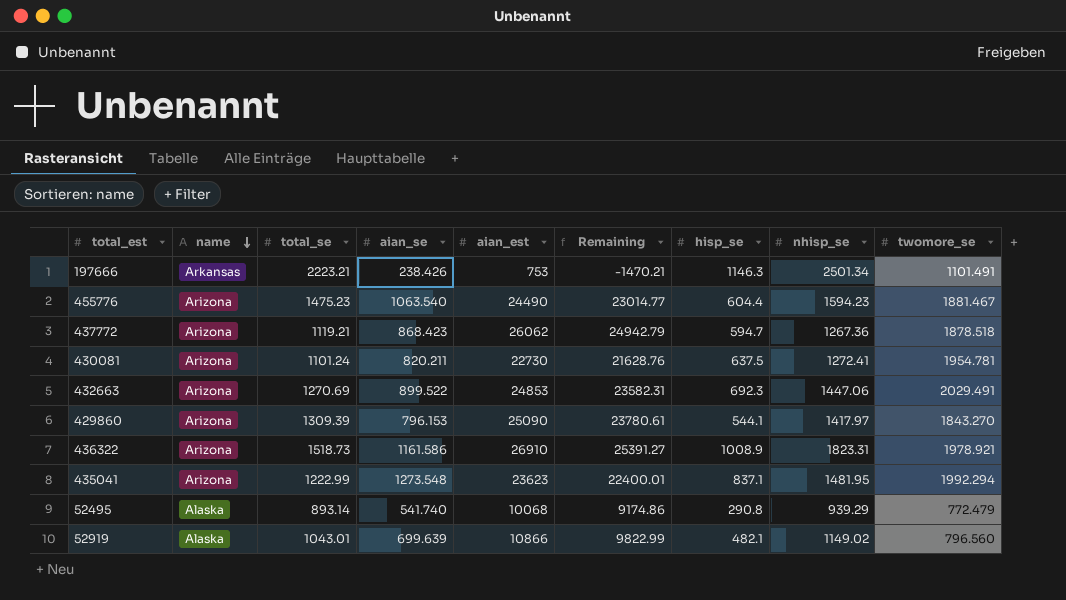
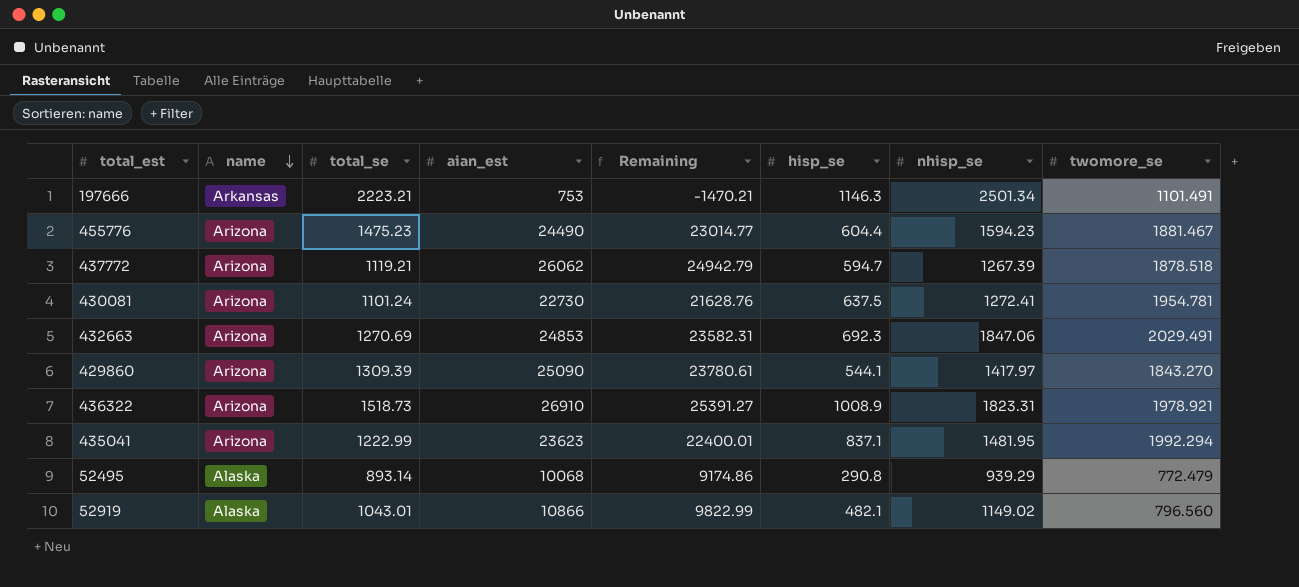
column aian_se | position: 4 -> none
437772 | nhisp_se: 1267.36 -> 1267.39
432663 | nhisp_se: 1447.06 -> 1847.06

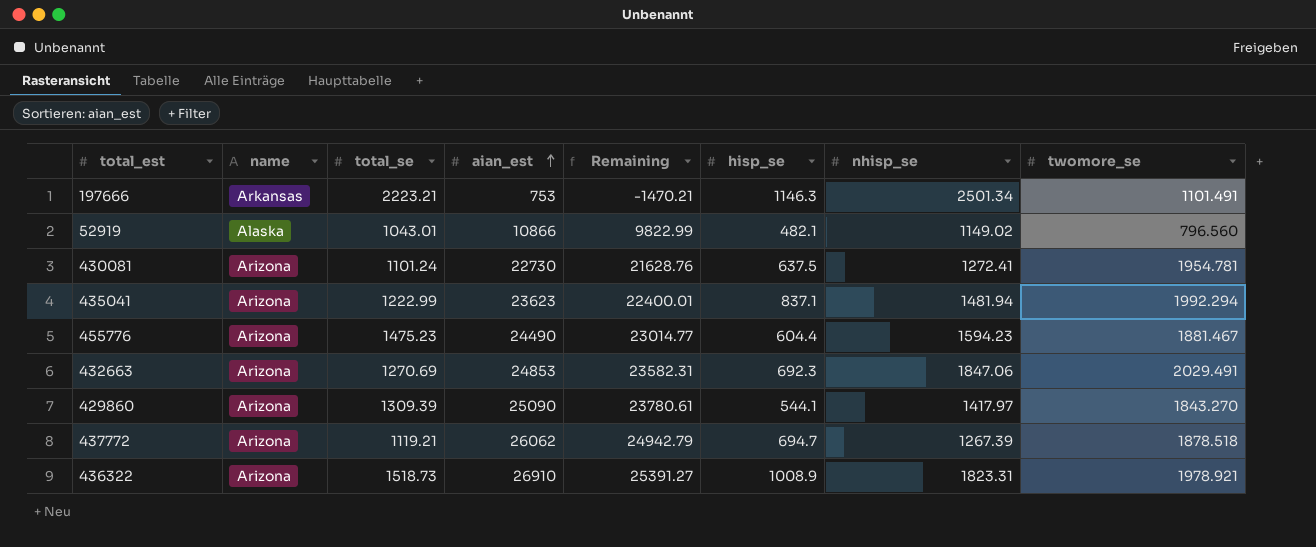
row order: name descending -> aian_est ascending
row 52495: Alaska | 893.14 | 10068 | 9174.86 | 290.8 | 939.29 | 772.479 -> none
435041 | nhisp_se: 1481.95 -> 1481.94
437772 | hisp_se: 594.7 -> 694.7

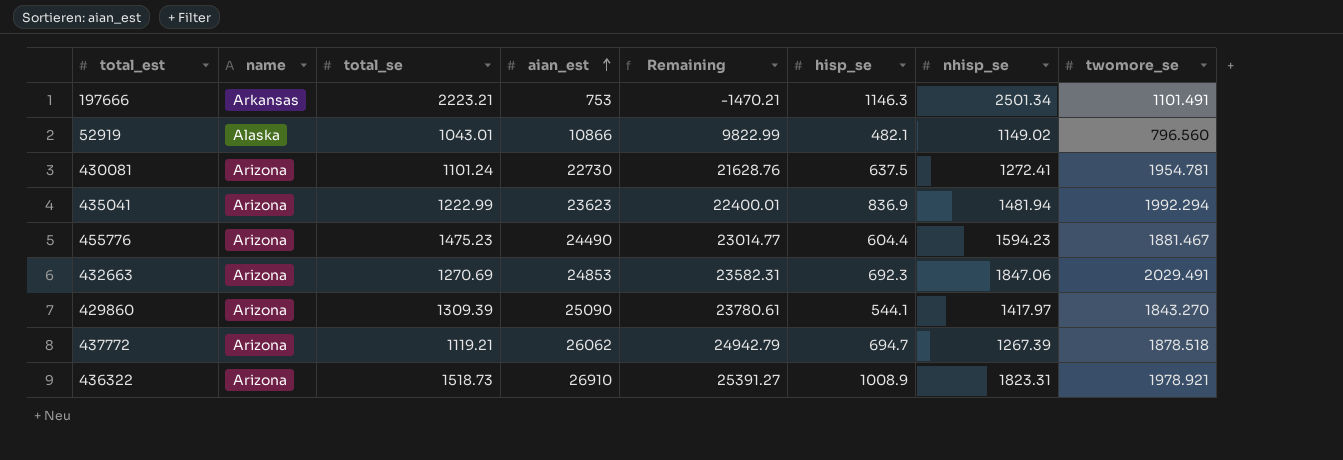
435041 | hisp_se: 837.1 -> 836.9

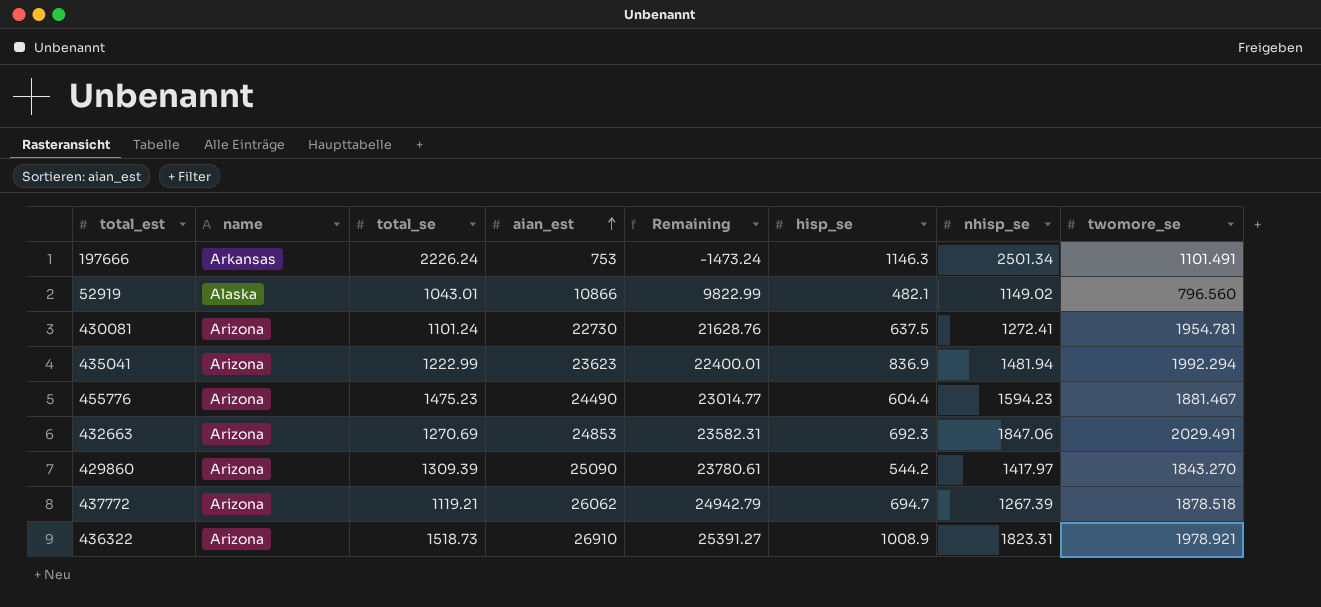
197666 | total_se: 2223.21 -> 2226.24
197666 | Remaining: -1470.21 -> -1473.24
429860 | hisp_se: 544.1 -> 544.2

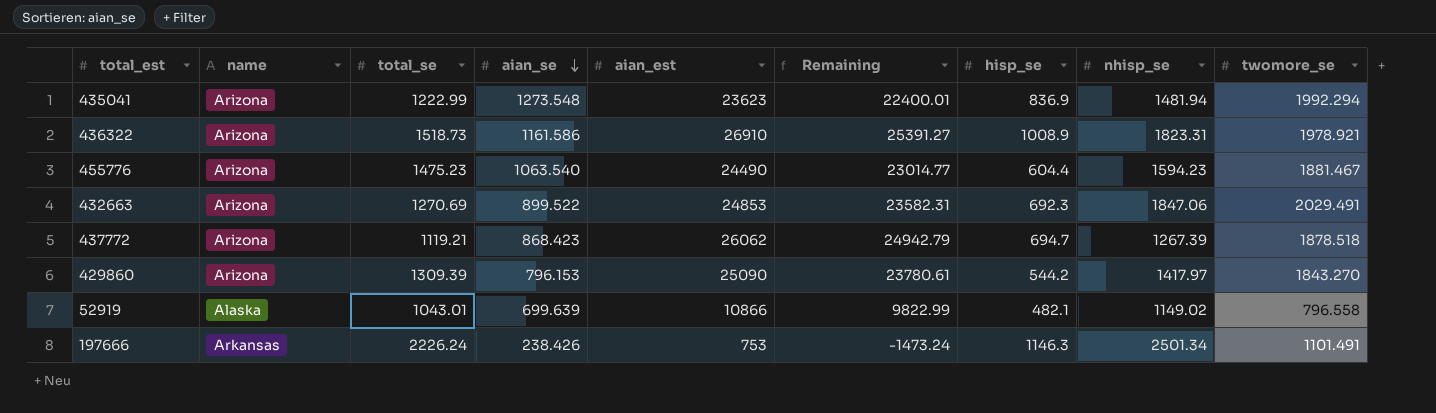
row order: aian_est ascending -> aian_se descending
column aian_se | position: none -> 4
row 430081: Arizona | 1101.24 | 22730 | 21628.76 | 637.5 | 1272.41 | 1954.781 -> none
52919 | twomore_se: 796.560 -> 796.558

